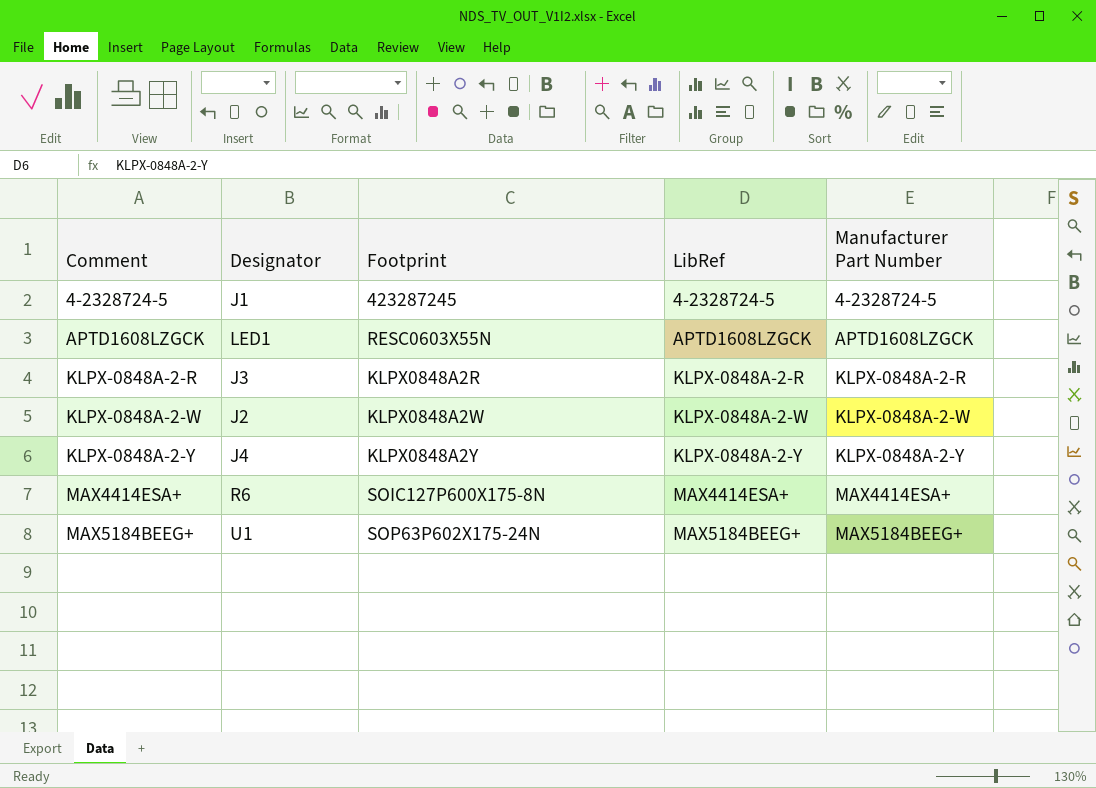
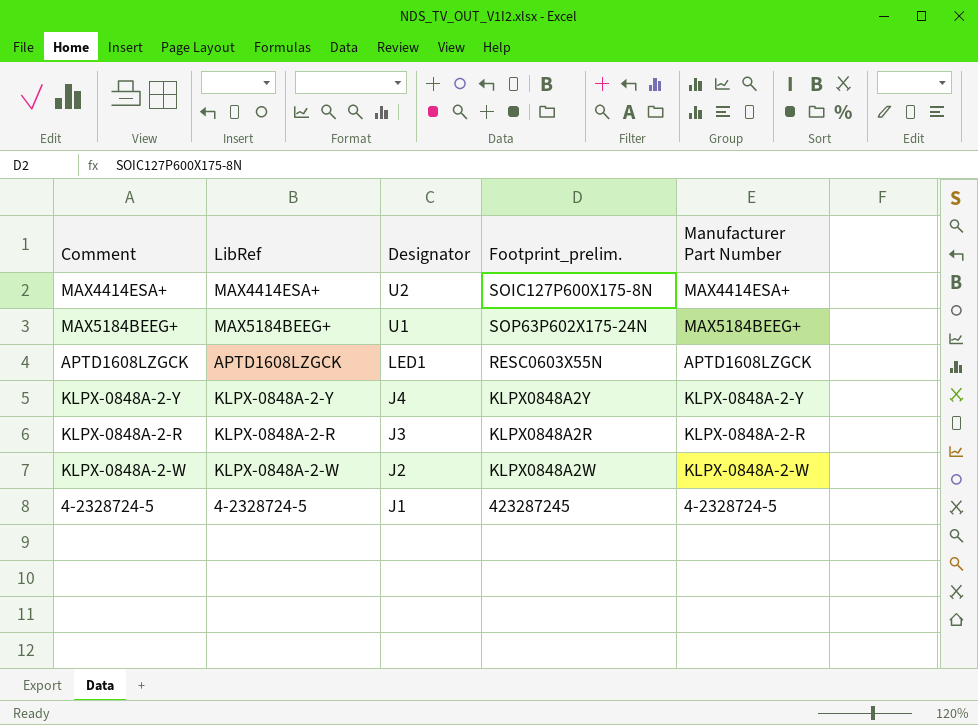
row order: Comment ascending -> Designator descending
column LibRef | position: 4 -> 2
column name: Footprint -> Footprint_prelim.
MAX4414ESA+ | Designator: R6 -> U2

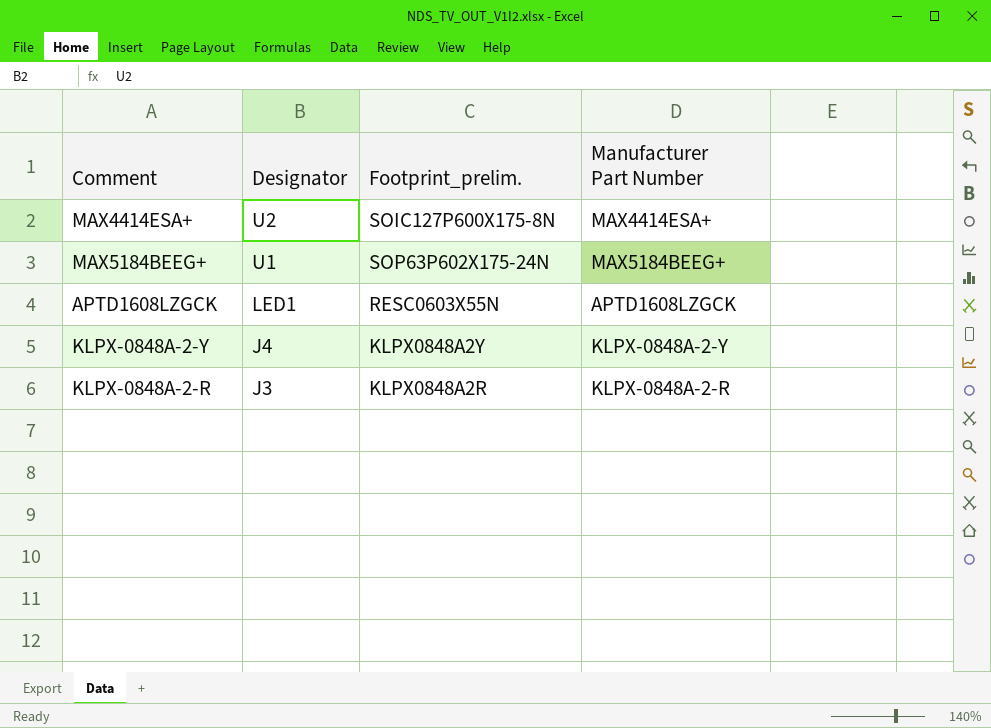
column LibRef | position: 2 -> none
row KLPX-0848A-2-W: KLPX-0848A-2-W | J2 | KLPX0848A2W | KLPX-0848A-2-W -> none
row 4-2328724-5: 4-2328724-5 | J1 | 423287245 | 4-2328724-5 -> none

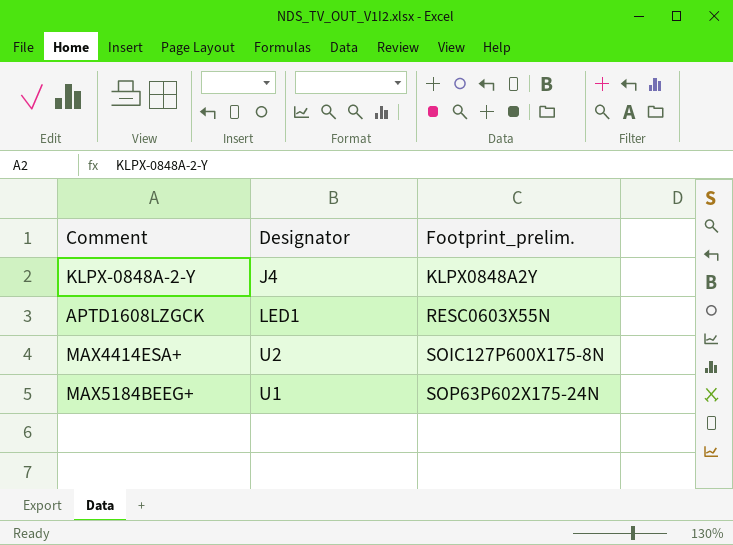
row order: Designator descending -> Footprint_prelim. ascending
column Manufacturer Part Number | position: 4 -> none
row KLPX-0848A-2-R: J3 | KLPX0848A2R | KLPX-0848A-2-R -> none

